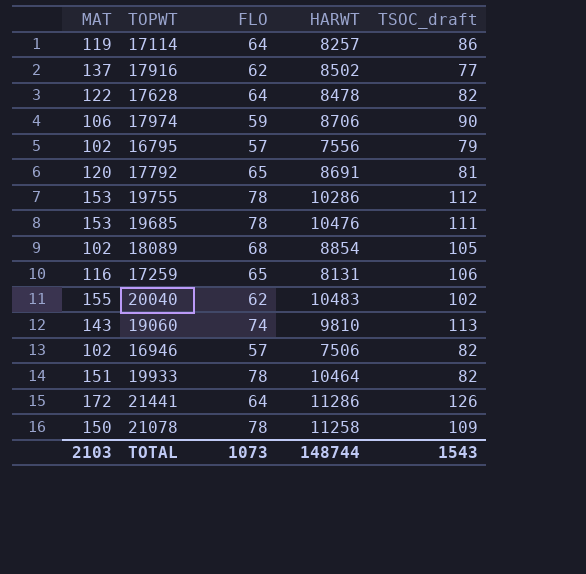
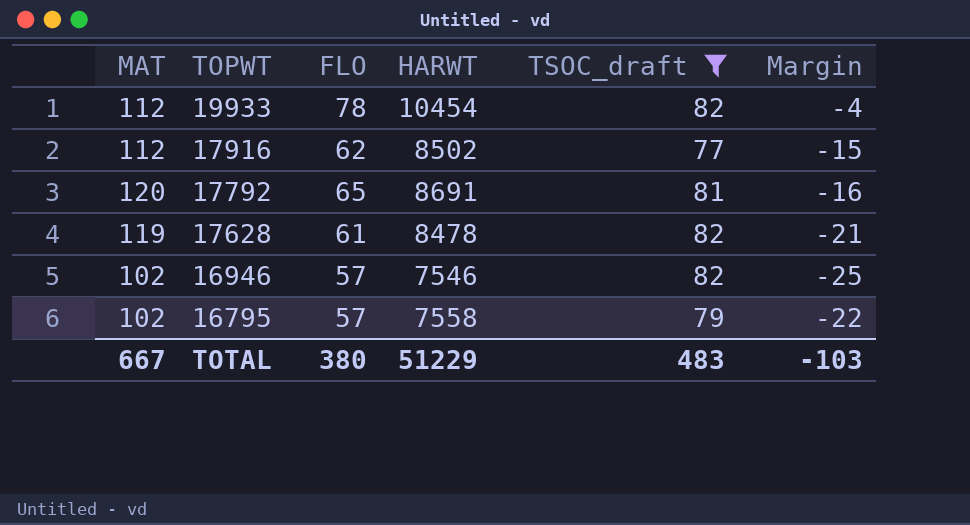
filter: none -> TSOC_draft <= 82
row order: none -> TOPWT descending
column Margin | formula: none -> [FLO] - [TSOC_draft]
19933 | MAT: 151 -> 112
19933 | HARWT: 10464 -> 10454
17916 | MAT: 137 -> 112
17628 | MAT: 122 -> 119
17628 | FLO: 64 -> 61
16946 | HARWT: 7506 -> 7546
16795 | HARWT: 7556 -> 7558
TOTAL | MAT: 2103 -> 667
TOTAL | FLO: 1073 -> 380
TOTAL | HARWT: 148744 -> 51229
TOTAL | TSOC_draft: 1543 -> 483

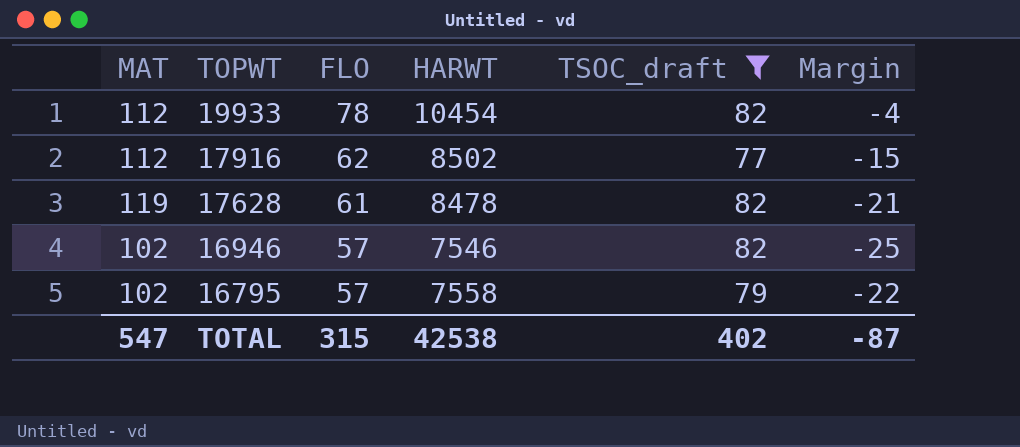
row 17792: 120 | 65 | 8691 | 81 | -16 -> none
TOTAL | MAT: 667 -> 547
TOTAL | FLO: 380 -> 315
TOTAL | HARWT: 51229 -> 42538
TOTAL | TSOC_draft: 483 -> 402
TOTAL | Margin: -103 -> -87

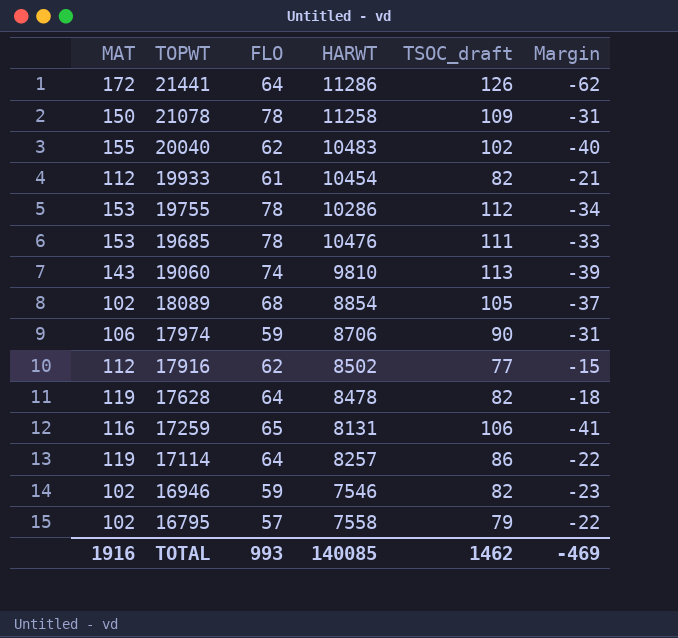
filter: TSOC_draft <= 82 -> none
19933 | FLO: 78 -> 61
19933 | Margin: -4 -> -21
17628 | FLO: 61 -> 64
17628 | Margin: -21 -> -18
16946 | FLO: 57 -> 59
16946 | Margin: -25 -> -23
TOTAL | MAT: 547 -> 1916
TOTAL | FLO: 315 -> 993
TOTAL | HARWT: 42538 -> 140085
TOTAL | TSOC_draft: 402 -> 1462
TOTAL | Margin: -87 -> -469

